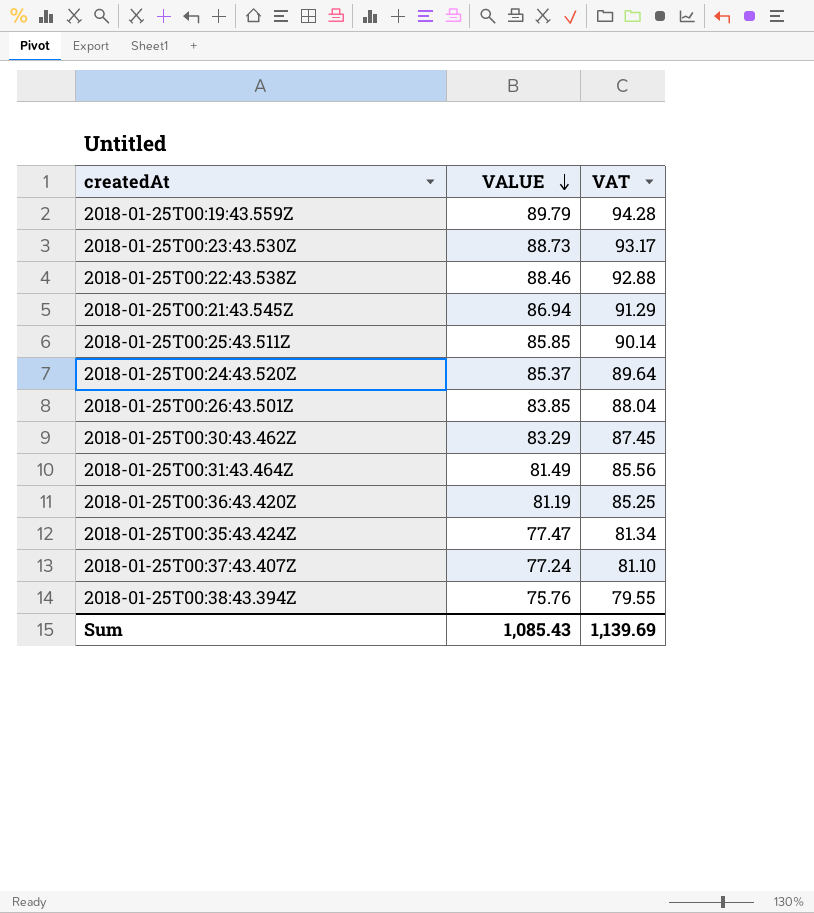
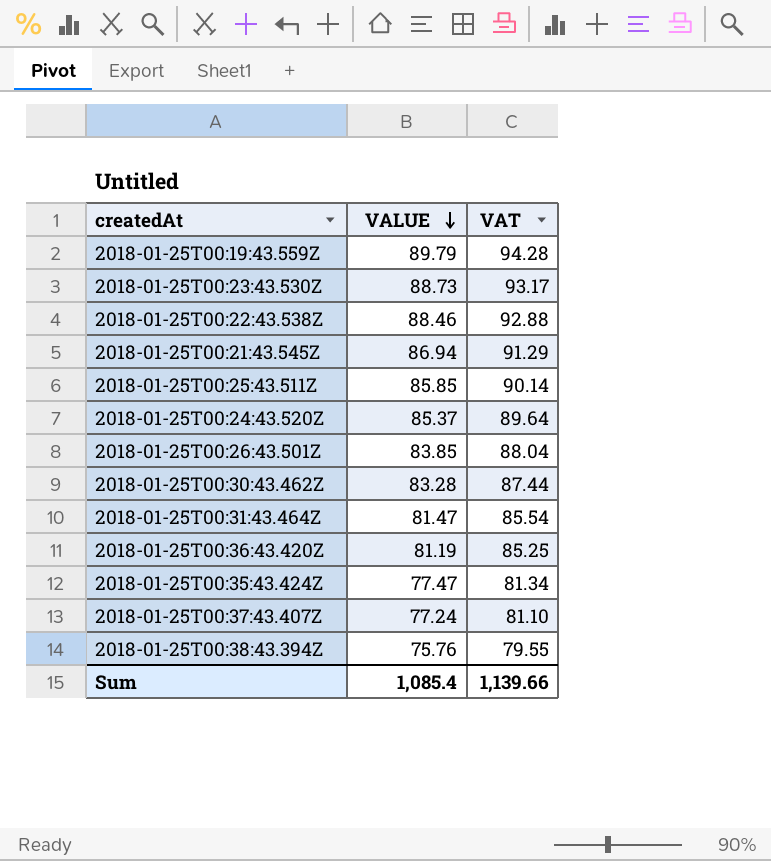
2018-01-25T00:30:43.462Z | VALUE: 83.29 -> 83.28
2018-01-25T00:30:43.462Z | VAT: 87.45 -> 87.44
2018-01-25T00:31:43.464Z | VALUE: 81.49 -> 81.47
2018-01-25T00:31:43.464Z | VAT: 85.56 -> 85.54
Sum | VALUE: 1,085.43 -> 1,085.4
Sum | VAT: 1,139.69 -> 1,139.66

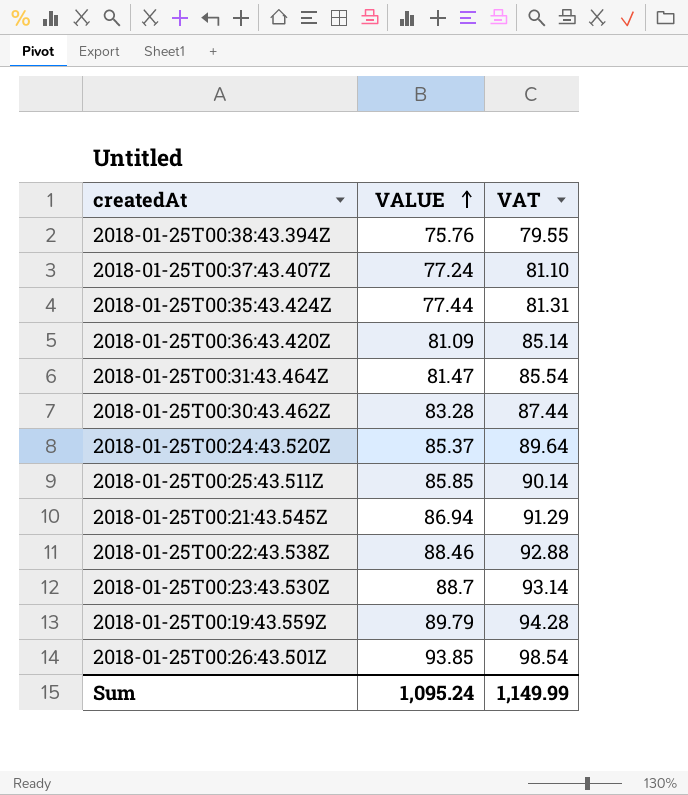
row order: VALUE descending -> VALUE ascending
2018-01-25T00:35:43.424Z | VALUE: 77.47 -> 77.44
2018-01-25T00:35:43.424Z | VAT: 81.34 -> 81.31
2018-01-25T00:36:43.420Z | VALUE: 81.19 -> 81.09
2018-01-25T00:36:43.420Z | VAT: 85.25 -> 85.14
2018-01-25T00:23:43.530Z | VALUE: 88.73 -> 88.7
2018-01-25T00:23:43.530Z | VAT: 93.17 -> 93.14
2018-01-25T00:26:43.501Z | VALUE: 83.85 -> 93.85
2018-01-25T00:26:43.501Z | VAT: 88.04 -> 98.54
Sum | VALUE: 1,085.4 -> 1,095.24
Sum | VAT: 1,139.66 -> 1,149.99

